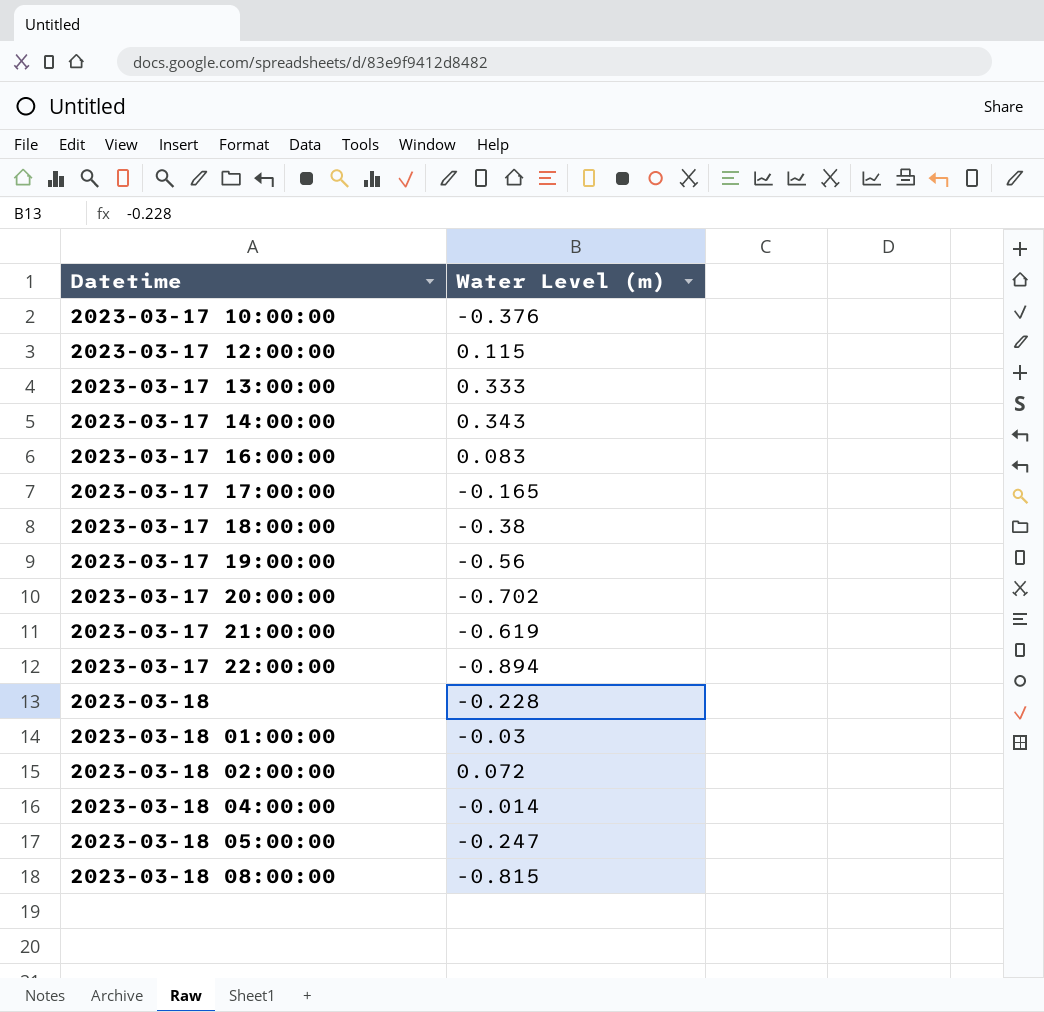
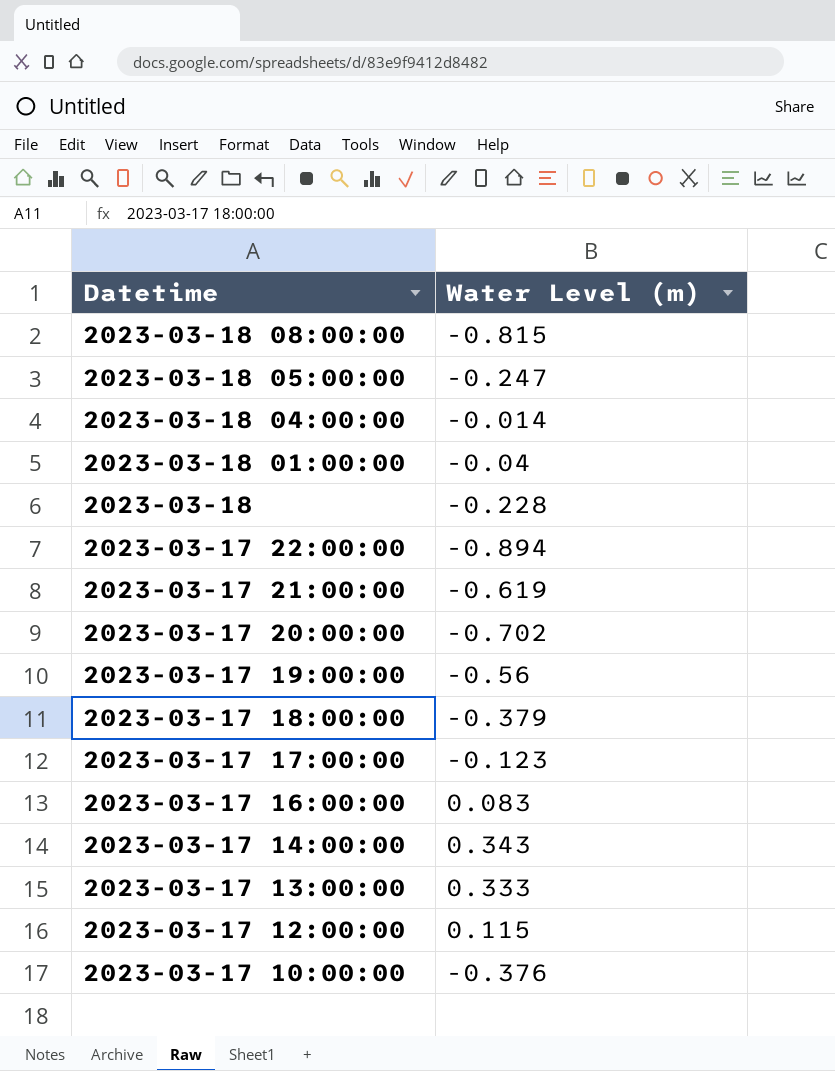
row order: Datetime ascending -> Datetime descending
row 2023-03-18 02:00:00: 0.072 -> none
2023-03-18 01:00:00 | Water Level (m): -0.03 -> -0.04
2023-03-17 18:00:00 | Water Level (m): -0.38 -> -0.379
2023-03-17 17:00:00 | Water Level (m): -0.165 -> -0.123

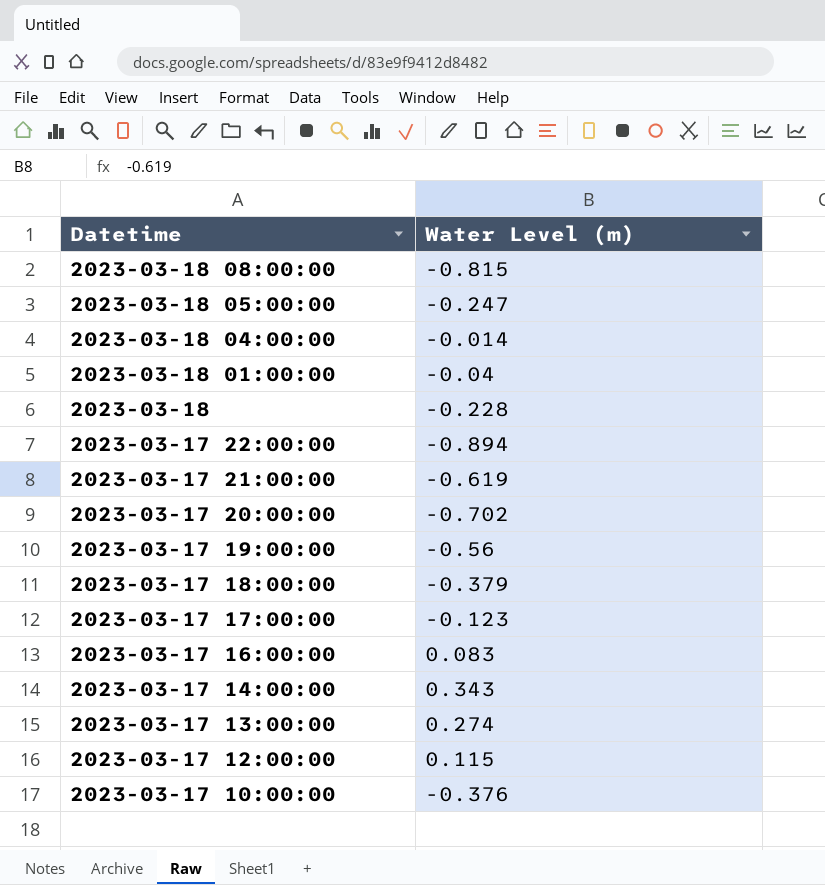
2023-03-17 13:00:00 | Water Level (m): 0.333 -> 0.274

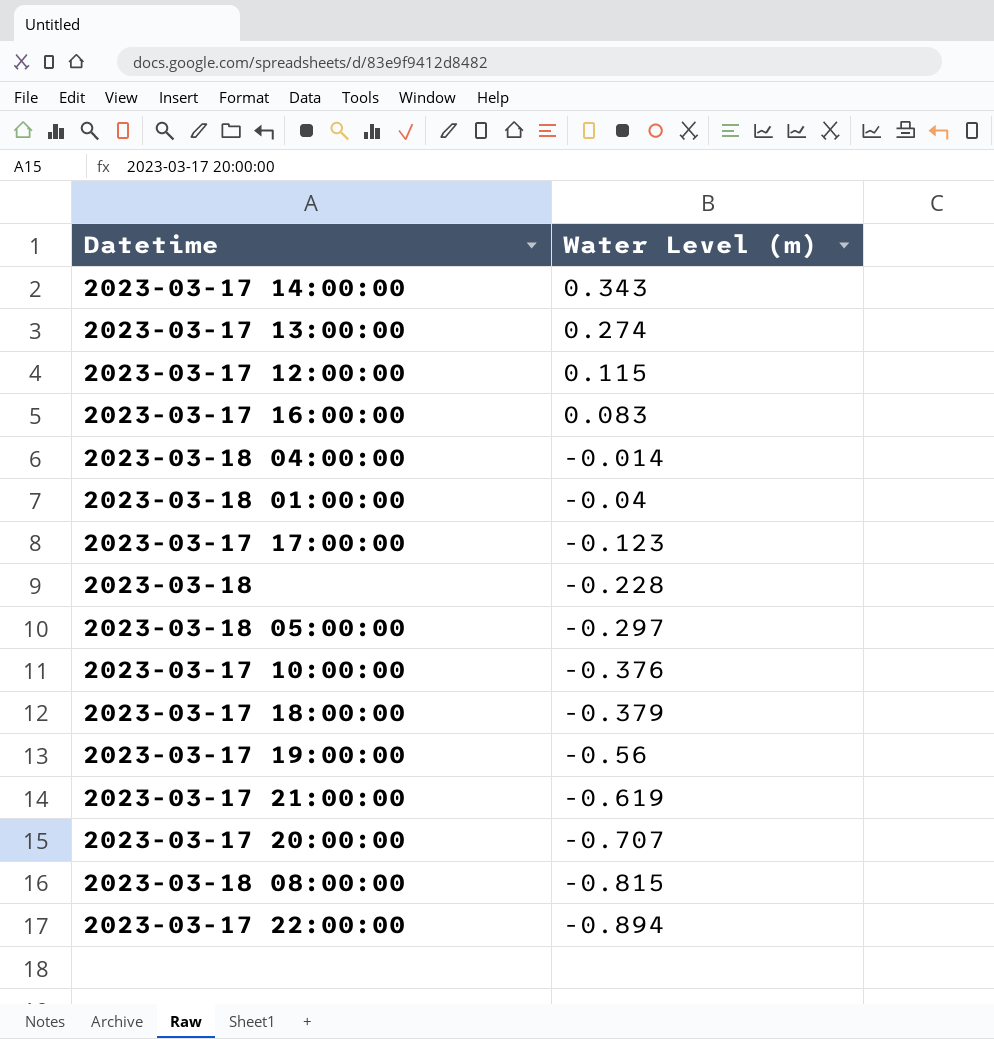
row order: Datetime descending -> Water Level (m) descending
2023-03-18 05:00:00 | Water Level (m): -0.247 -> -0.297
2023-03-17 20:00:00 | Water Level (m): -0.702 -> -0.707

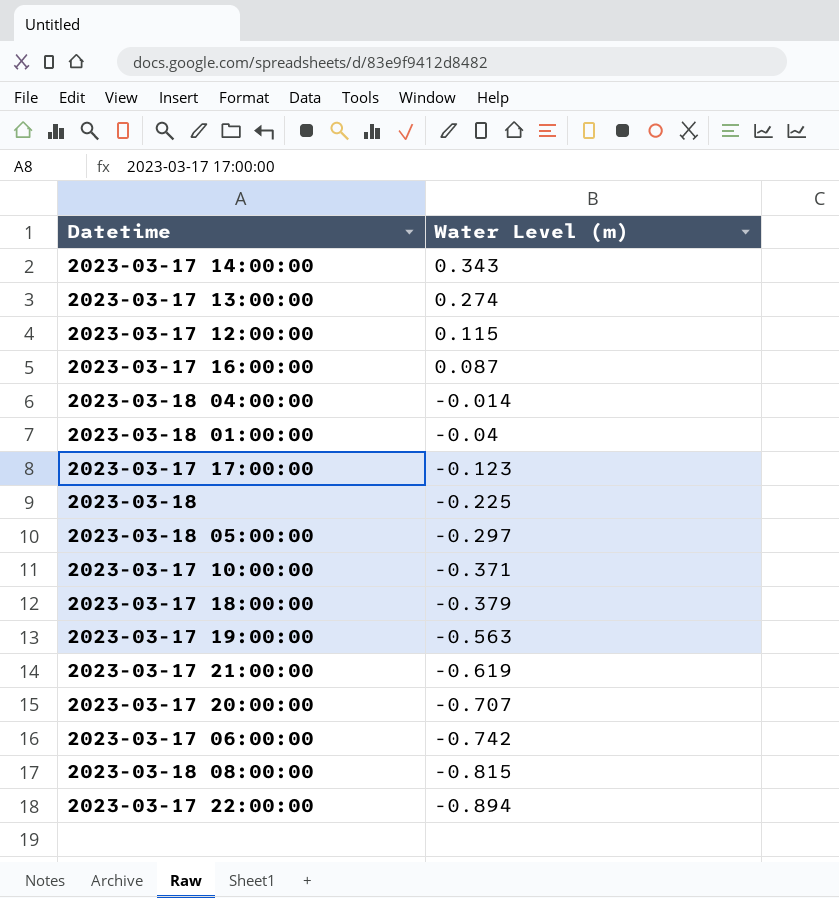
2023-03-17 16:00:00 | Water Level (m): 0.083 -> 0.087
2023-03-18 | Water Level (m): -0.228 -> -0.225
2023-03-17 10:00:00 | Water Level (m): -0.376 -> -0.371
2023-03-17 19:00:00 | Water Level (m): -0.56 -> -0.563
row 2023-03-17 06:00:00: none -> -0.742

